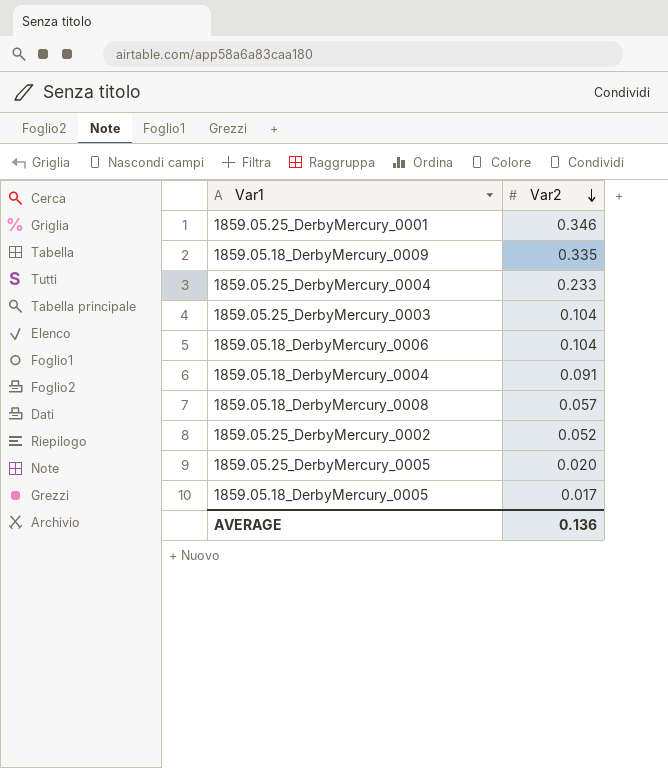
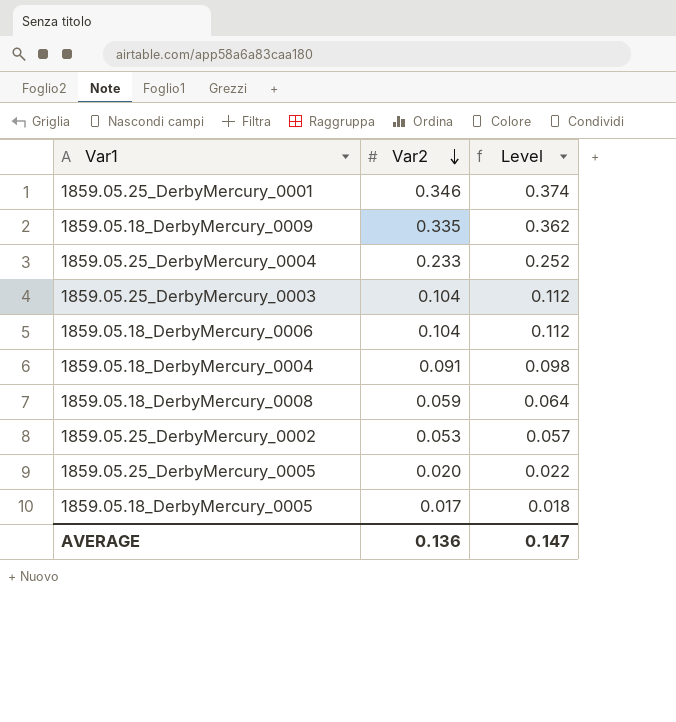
column Level | formula: none -> [Var2] * 1.08
1859.05.18_DerbyMercury_0008 | Var2: 0.057 -> 0.059
1859.05.25_DerbyMercury_0002 | Var2: 0.052 -> 0.053

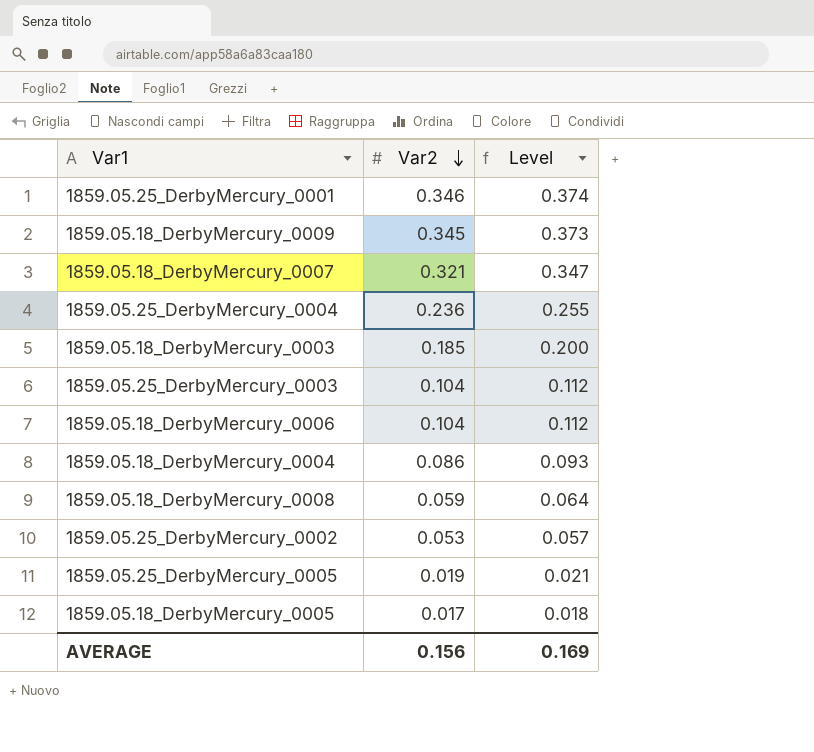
1859.05.18_DerbyMercury_0009 | Var2: 0.335 -> 0.345
1859.05.18_DerbyMercury_0009 | Level: 0.362 -> 0.373
row 1859.05.18_DerbyMercury_0007: none -> 0.321 | 0.347
1859.05.25_DerbyMercury_0004 | Var2: 0.233 -> 0.236
1859.05.25_DerbyMercury_0004 | Level: 0.252 -> 0.255
row 1859.05.18_DerbyMercury_0003: none -> 0.185 | 0.200
1859.05.18_DerbyMercury_0004 | Var2: 0.091 -> 0.086
1859.05.18_DerbyMercury_0004 | Level: 0.098 -> 0.093
1859.05.25_DerbyMercury_0005 | Var2: 0.020 -> 0.019
1859.05.25_DerbyMercury_0005 | Level: 0.022 -> 0.021
AVERAGE | Var2: 0.136 -> 0.156
AVERAGE | Level: 0.147 -> 0.169

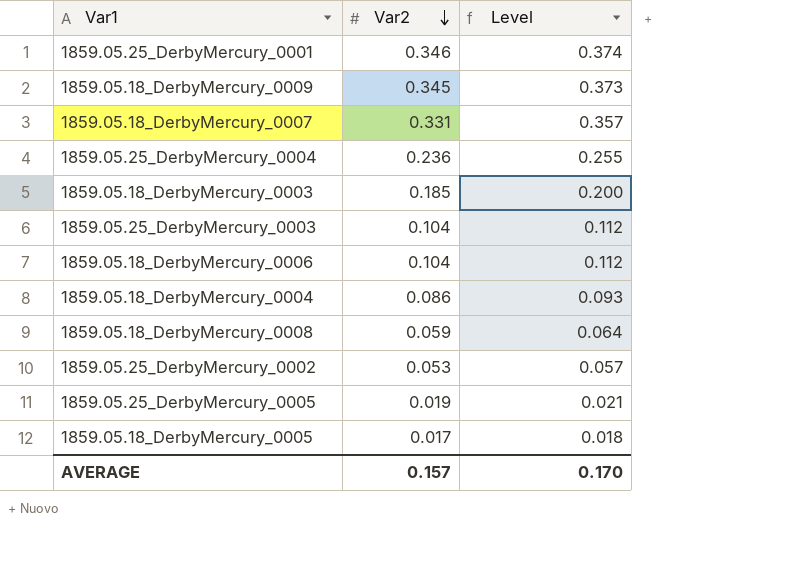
1859.05.18_DerbyMercury_0007 | Var2: 0.321 -> 0.331
1859.05.18_DerbyMercury_0007 | Level: 0.347 -> 0.357
AVERAGE | Var2: 0.156 -> 0.157
AVERAGE | Level: 0.169 -> 0.170

